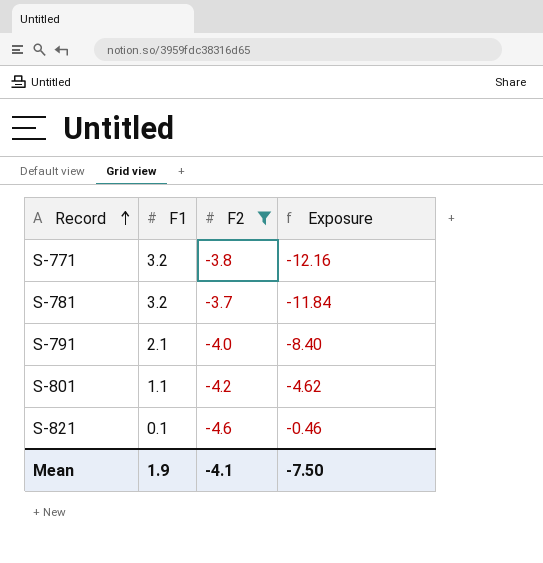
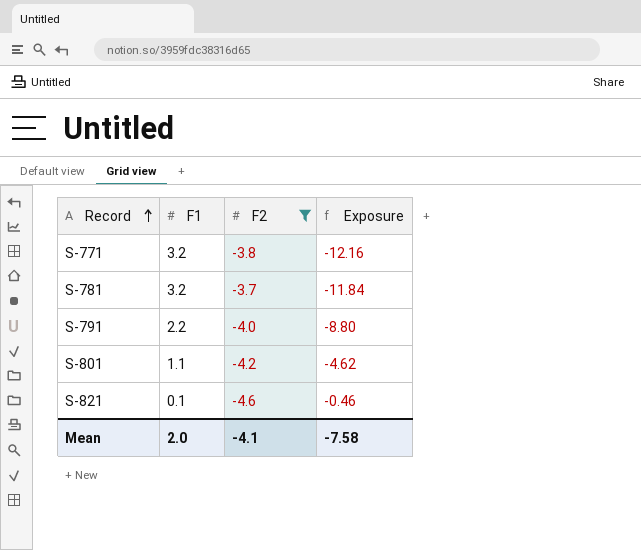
S-791 | F1: 2.1 -> 2.2
S-791 | Exposure: -8.40 -> -8.80
Mean | F1: 1.9 -> 2.0
Mean | Exposure: -7.50 -> -7.58

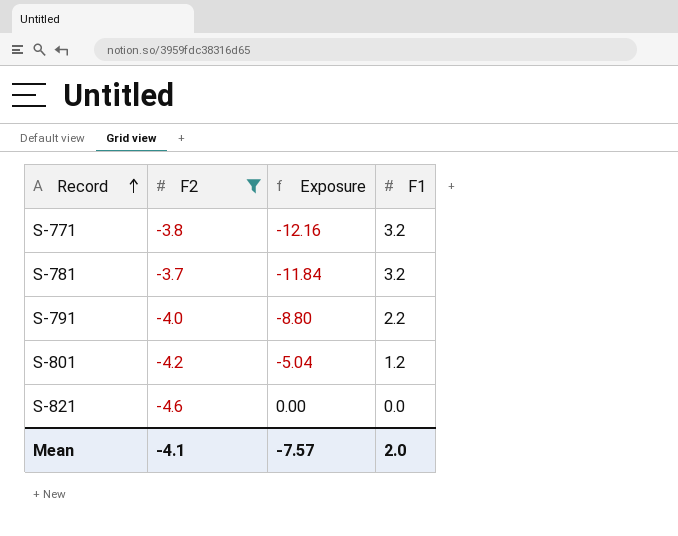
column F1 | position: 2 -> 4
S-801 | Exposure: -4.62 -> -5.04
S-801 | F1: 1.1 -> 1.2
S-821 | Exposure: -0.46 -> 0.00
S-821 | F1: 0.1 -> 0.0
Mean | Exposure: -7.58 -> -7.57

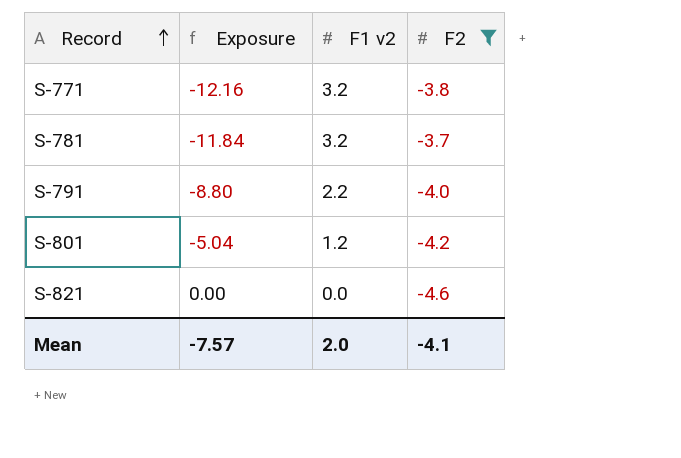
column name: F1 -> F1 v2
column F2 | position: 2 -> 4

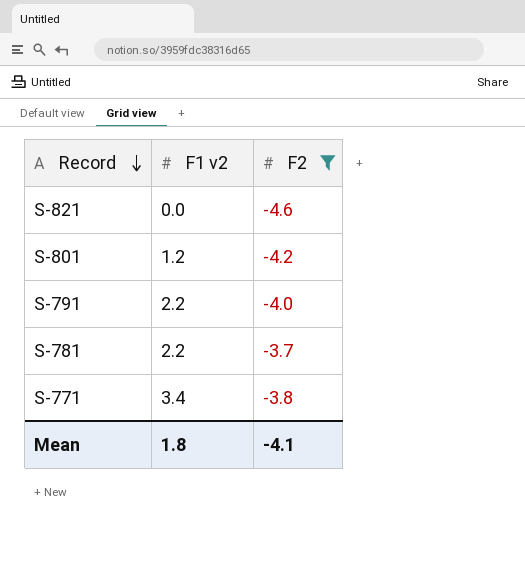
row order: Record ascending -> Record descending
column Exposure | formula: [F1 v2] * [F2] -> none
S-781 | F1 v2: 3.2 -> 2.2
S-771 | F1 v2: 3.2 -> 3.4
Mean | F1 v2: 2.0 -> 1.8

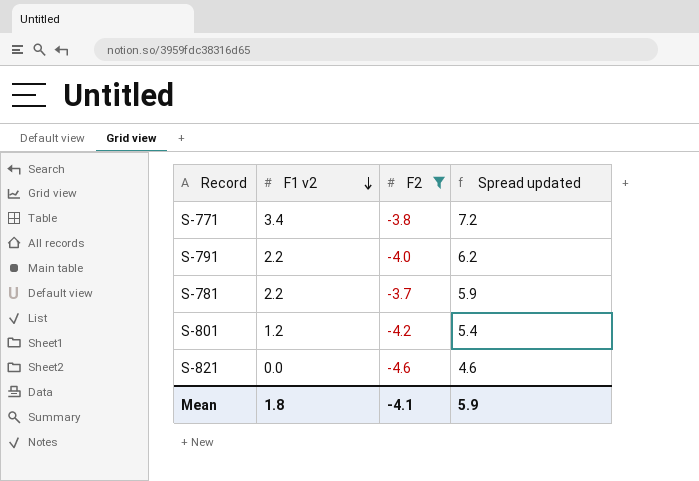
row order: Record descending -> F1 v2 descending
column Spread updated | formula: none -> [F1 v2] - [F2]

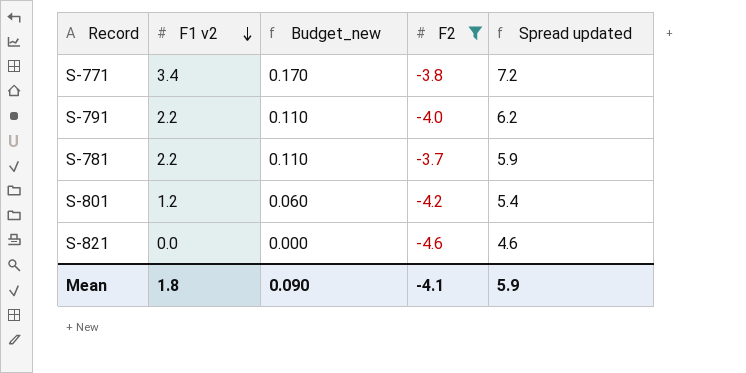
column Budget_new | formula: none -> [F1 v2] * 0.05

